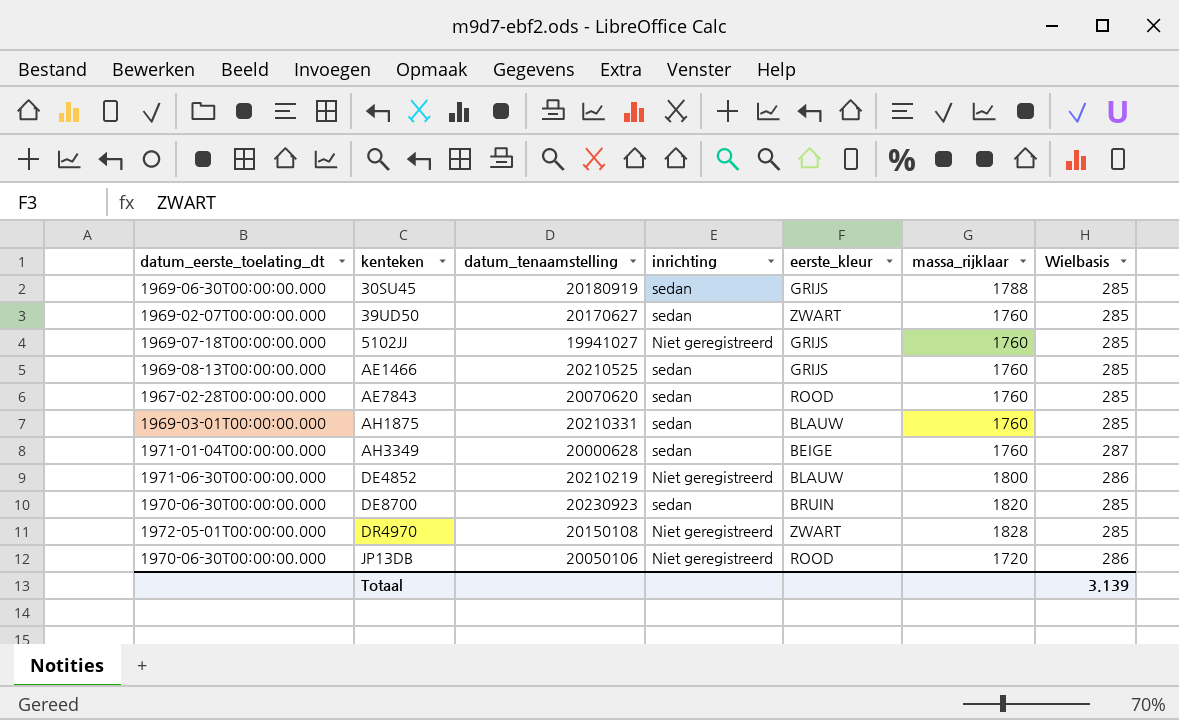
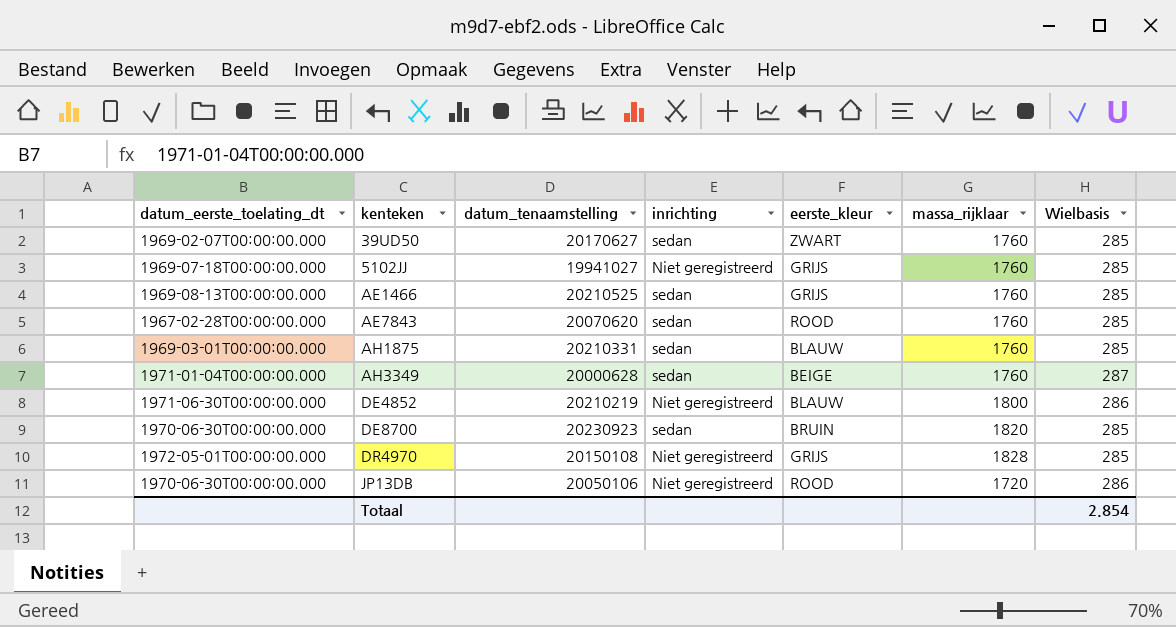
row 30SU45: 1969-06-30T00:00:00.000 | 20180919 | sedan | GRIJS | 1788 | 285 -> none
DR4970 | eerste_kleur: ZWART -> GRIJS
Totaal | Wielbasis: 3.139 -> 2.854

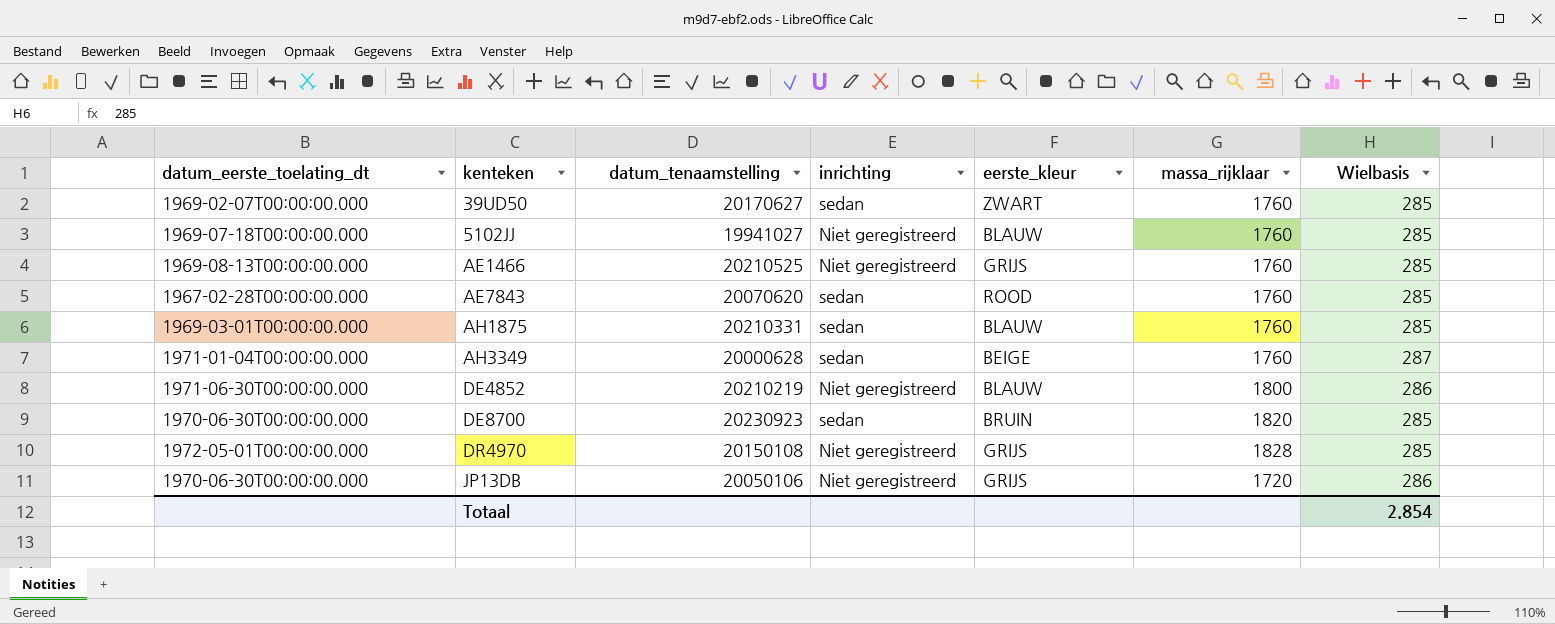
5102JJ | eerste_kleur: GRIJS -> BLAUW
AE1466 | inrichting: sedan -> Niet geregistreerd
JP13DB | eerste_kleur: ROOD -> GRIJS

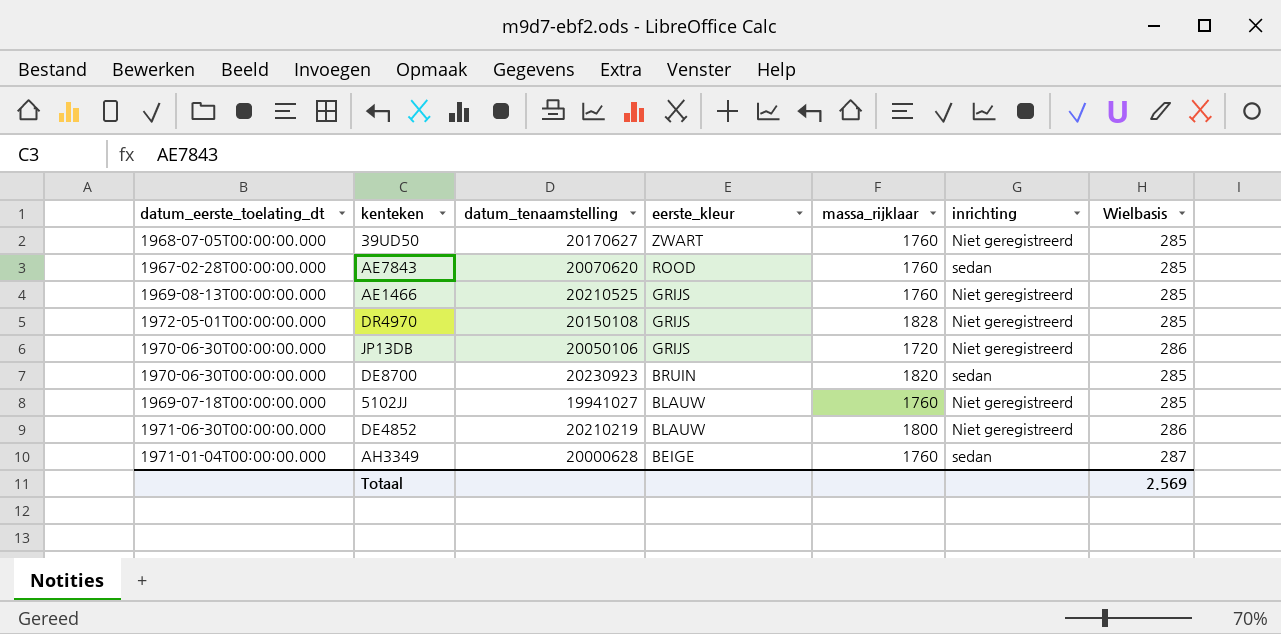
row order: kenteken ascending -> eerste_kleur descending
column inrichting | position: 4 -> 6
row AH1875: 1969-03-01T00:00:00.000 | 20210331 | sedan | BLAUW | 1760 | 285 -> none
39UD50 | datum_eerste_toelating_dt: 1969-02-07T00:00:00.000 -> 1968-07-05T00:00:00.000
39UD50 | inrichting: sedan -> Niet geregistreerd
Totaal | Wielbasis: 2.854 -> 2.569

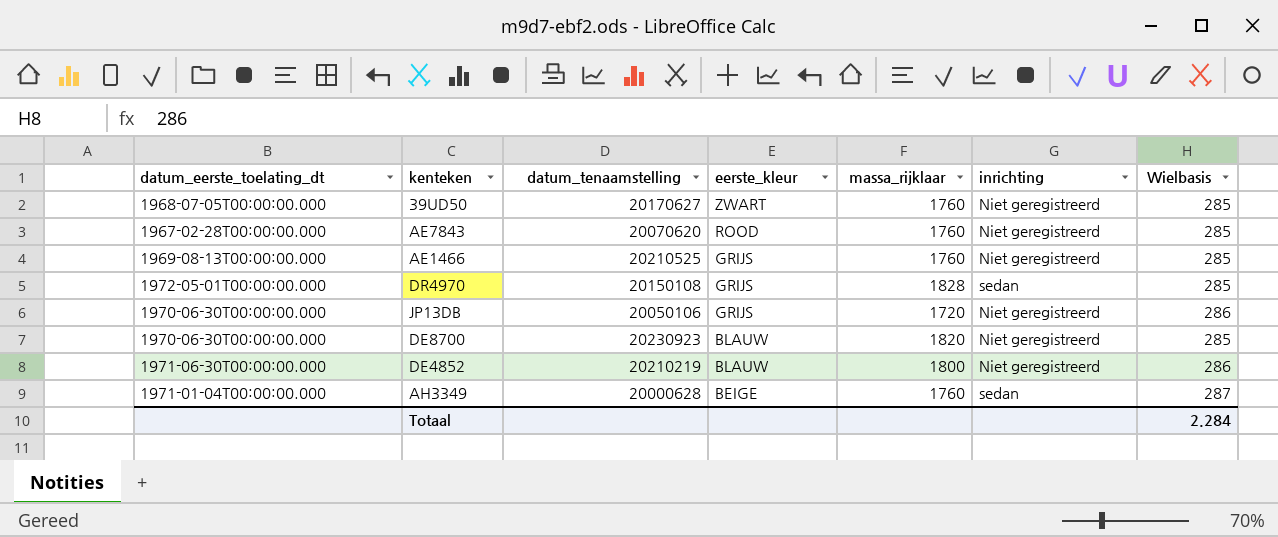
row 5102JJ: 1969-07-18T00:00:00.000 | 19941027 | BLAUW | 1760 | Niet geregistreerd | 285 -> none
AE7843 | inrichting: sedan -> Niet geregistreerd
DR4970 | inrichting: Niet geregistreerd -> sedan
DE8700 | eerste_kleur: BRUIN -> BLAUW
DE8700 | inrichting: sedan -> Niet geregistreerd
Totaal | Wielbasis: 2.569 -> 2.284

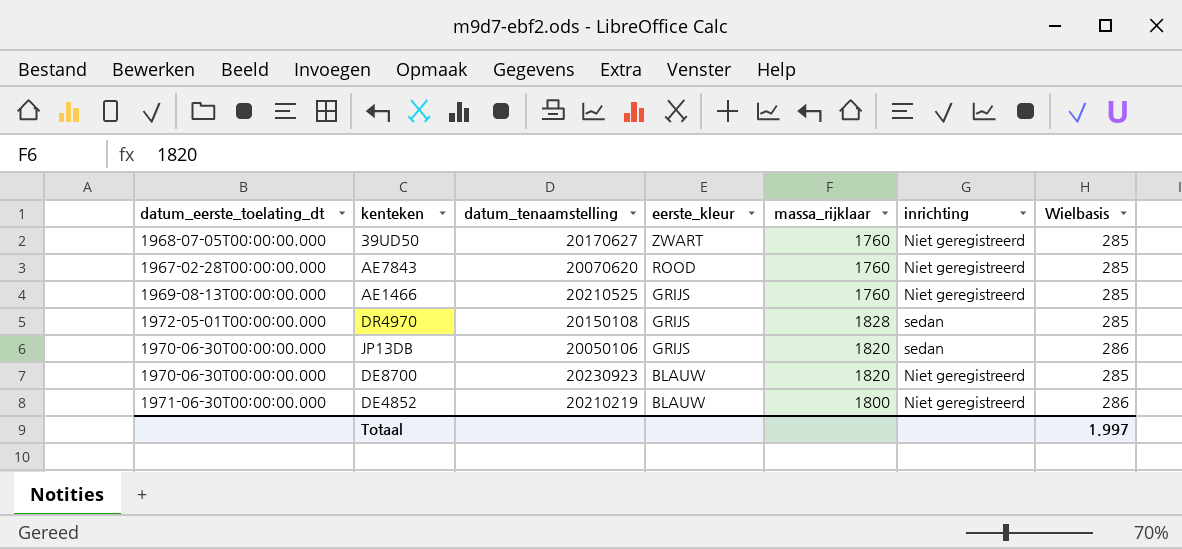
row AH3349: 1971-01-04T00:00:00.000 | 20000628 | BEIGE | 1760 | sedan | 287 -> none
JP13DB | massa_rijklaar: 1720 -> 1820
JP13DB | inrichting: Niet geregistreerd -> sedan
Totaal | Wielbasis: 2.284 -> 1.997

